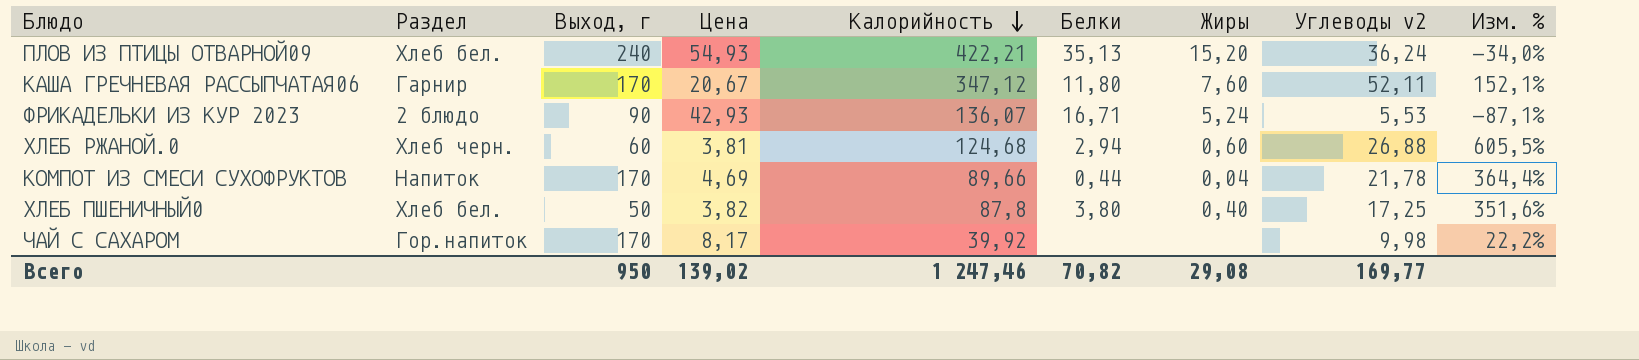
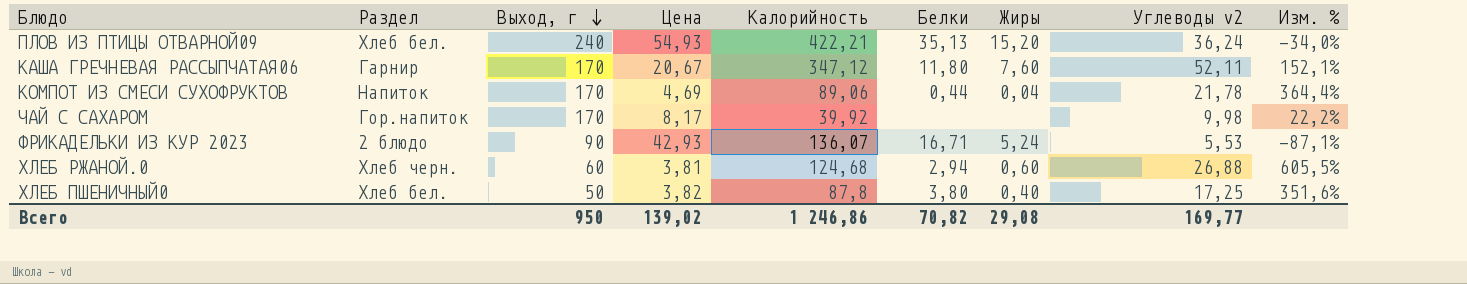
row order: Калорийность descending -> Выход, г descending
КОМПОТ ИЗ СМЕСИ СУХОФРУКТОВ | Калорийность: 89,66 -> 89,06
Всего | Калорийность: 1 247,46 -> 1 246,86

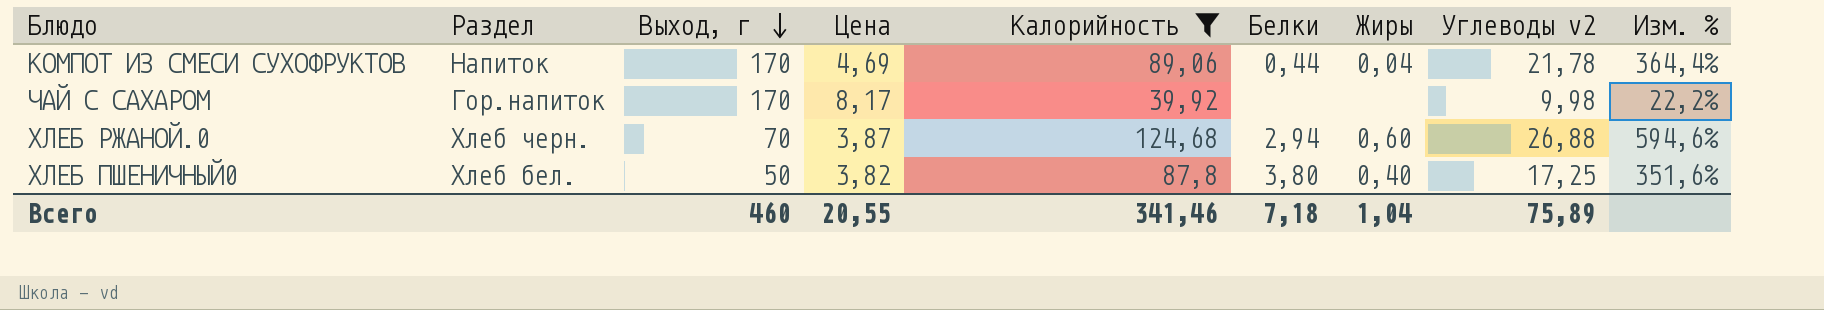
filter: none -> Калорийность <= 124,68
ХЛЕБ РЖАНОЙ.0 | Выход, г: 60 -> 70
ХЛЕБ РЖАНОЙ.0 | Цена: 3,81 -> 3,87
ХЛЕБ РЖАНОЙ.0 | Изм. %: 605,5% -> 594,6%
Всего | Выход, г: 950 -> 460
Всего | Цена: 139,02 -> 20,55
Всего | Калорийность: 1 246,86 -> 341,46
Всего | Белки: 70,82 -> 7,18
Всего | Жиры: 29,08 -> 1,04
Всего | Углеводы v2: 169,77 -> 75,89

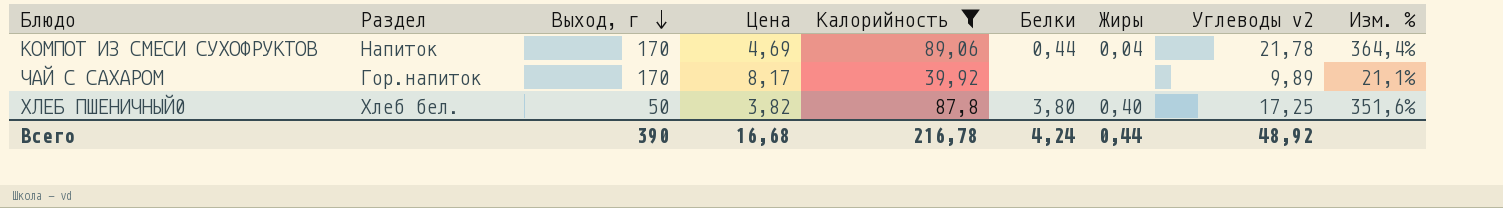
row ХЛЕБ РЖАНОЙ.0: Хлеб черн. | 70 | 3,87 | 124,68 | 2,94 | 0,60 | 26,88 | 594,6% -> none
ЧАЙ С САХАРОМ | Углеводы v2: 9,98 -> 9,89
ЧАЙ С САХАРОМ | Изм. %: 22,2% -> 21,1%
Всего | Выход, г: 460 -> 390
Всего | Цена: 20,55 -> 16,68
Всего | Калорийность: 341,46 -> 216,78
Всего | Белки: 7,18 -> 4,24
Всего | Жиры: 1,04 -> 0,44
Всего | Углеводы v2: 75,89 -> 48,92

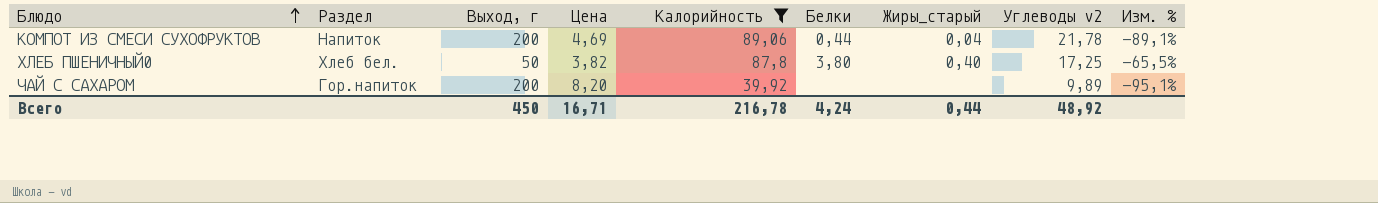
row order: Выход, г descending -> Блюдо ascending
column name: Жиры -> Жиры_старый
column Изм. % | formula: ([Углеводы v2] - [Цена]) / [Цена] -> ([Углеводы v2] - [Выход, г]) / [Выход, г]
КОМПОТ ИЗ СМЕСИ СУХОФРУКТОВ | Выход, г: 170 -> 200
ЧАЙ С САХАРОМ | Выход, г: 170 -> 200
ЧАЙ С САХАРОМ | Цена: 8,17 -> 8,20
Всего | Выход, г: 390 -> 450
Всего | Цена: 16,68 -> 16,71

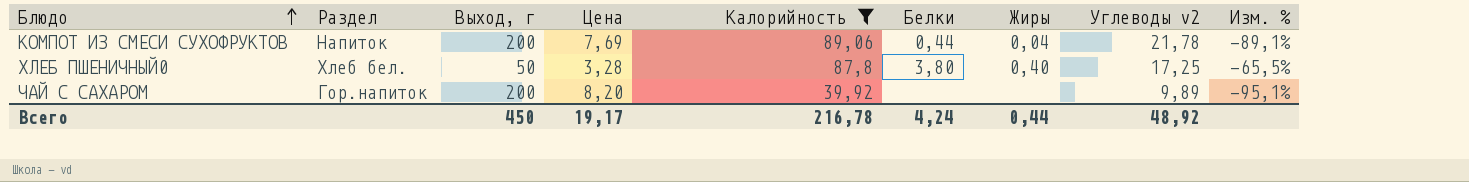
column name: Жиры_старый -> Жиры
КОМПОТ ИЗ СМЕСИ СУХОФРУКТОВ | Цена: 4,69 -> 7,69
ХЛЕБ ПШЕНИЧНЫЙ0 | Цена: 3,82 -> 3,28
Всего | Цена: 16,71 -> 19,17

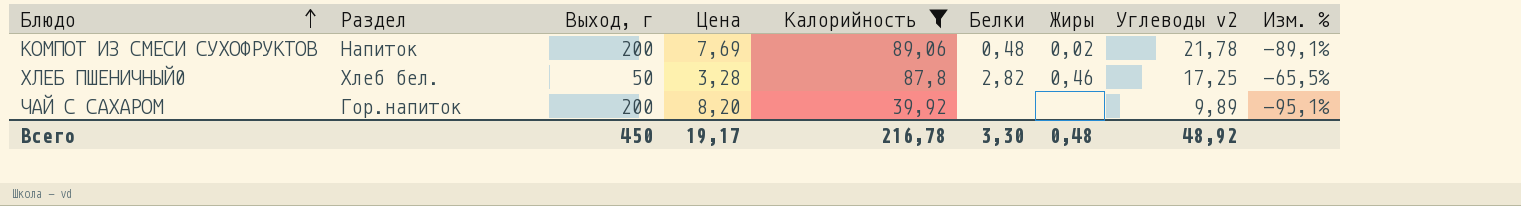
КОМПОТ ИЗ СМЕСИ СУХОФРУКТОВ | Белки: 0,44 -> 0,48
КОМПОТ ИЗ СМЕСИ СУХОФРУКТОВ | Жиры: 0,04 -> 0,02
ХЛЕБ ПШЕНИЧНЫЙ0 | Белки: 3,80 -> 2,82
ХЛЕБ ПШЕНИЧНЫЙ0 | Жиры: 0,40 -> 0,46
Всего | Белки: 4,24 -> 3,30
Всего | Жиры: 0,44 -> 0,48

